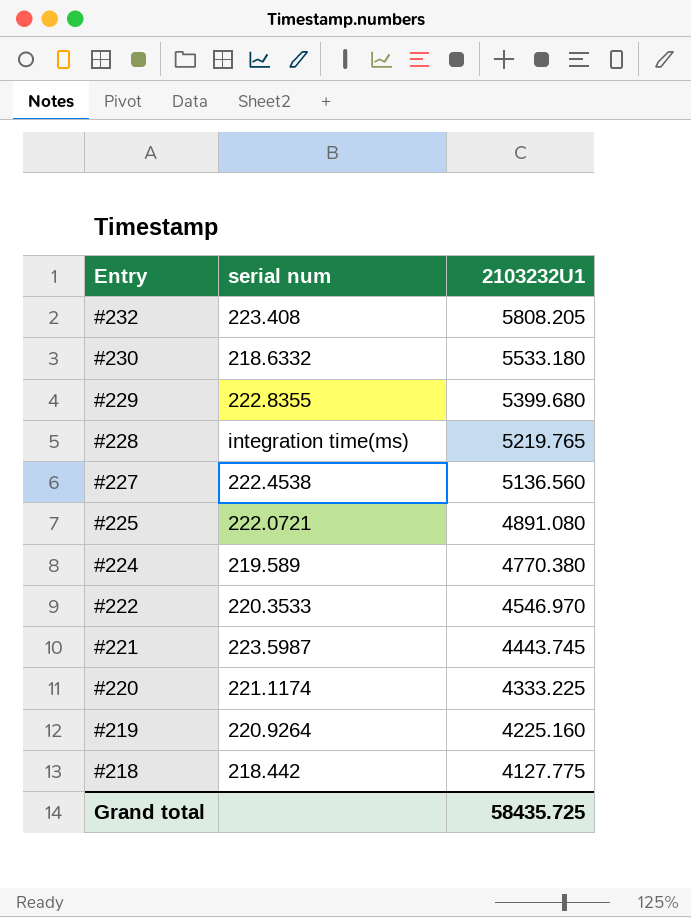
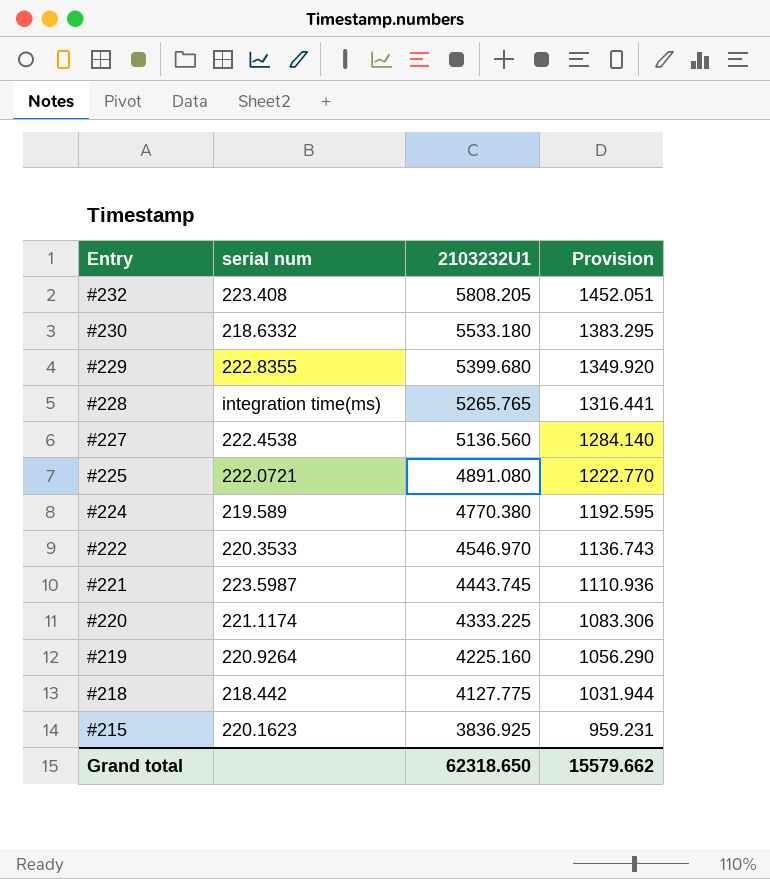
column Provision | formula: none -> [2103232U1] * 0.25
#228 | 2103232U1: 5219.765 -> 5265.765
row #215: none -> 220.1623 | 3836.925 | 959.231
Grand total | 2103232U1: 58435.725 -> 62318.650

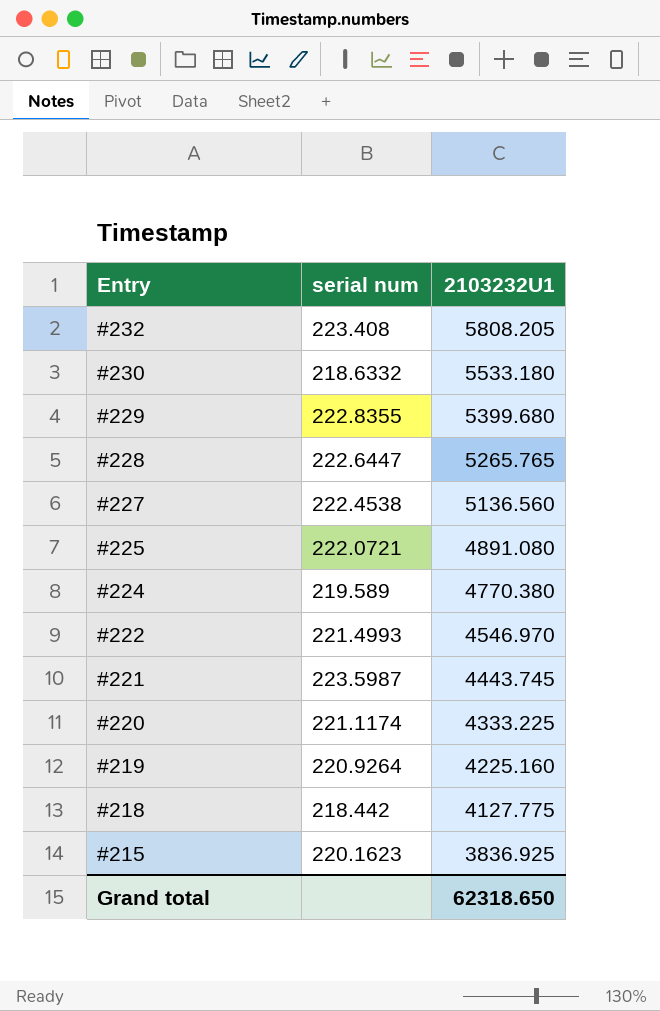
column Provision | formula: [2103232U1] * 0.25 -> none
#228 | serial num: integration time(ms) -> 222.6447
#222 | serial num: 220.3533 -> 221.4993

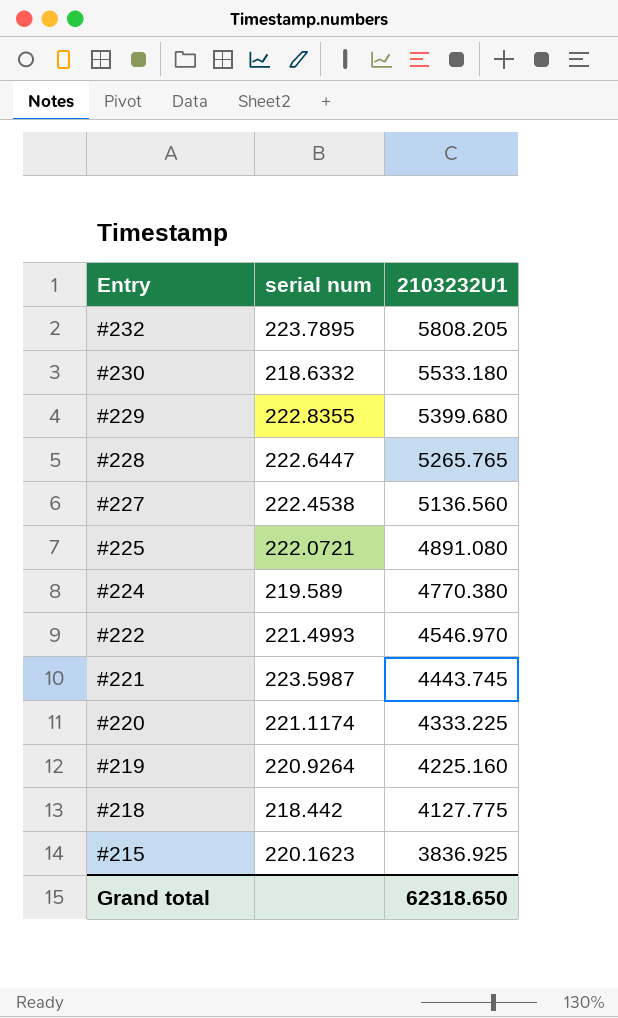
#232 | serial num: 223.408 -> 223.7895

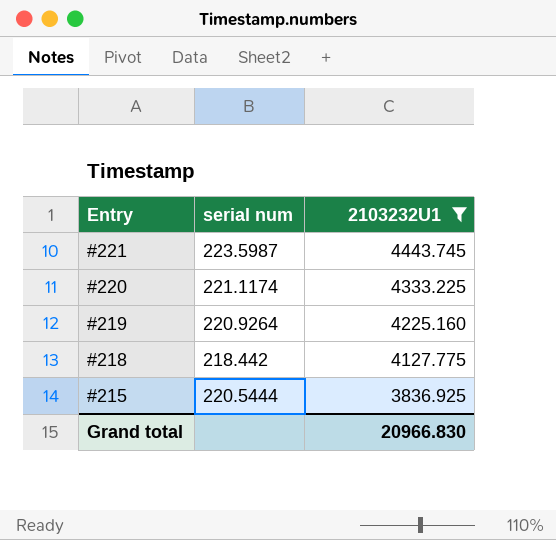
filter: none -> 2103232U1 <= 4443.745
#215 | serial num: 220.1623 -> 220.5444
Grand total | 2103232U1: 62318.650 -> 20966.830

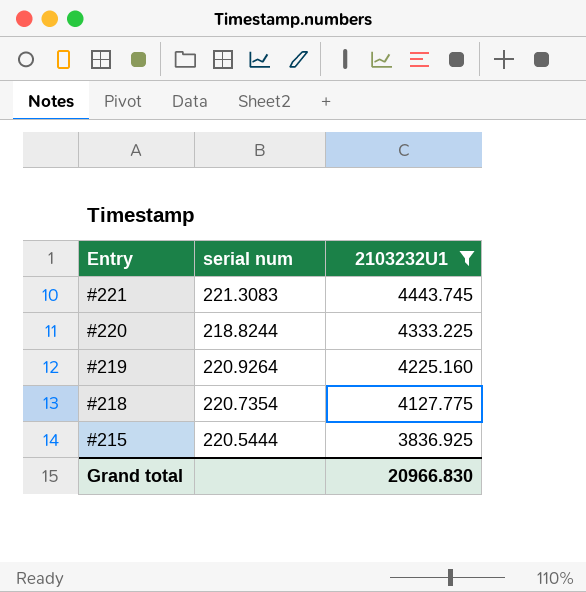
#221 | serial num: 223.5987 -> 221.3083
#220 | serial num: 221.1174 -> 218.8244
#218 | serial num: 218.442 -> 220.7354

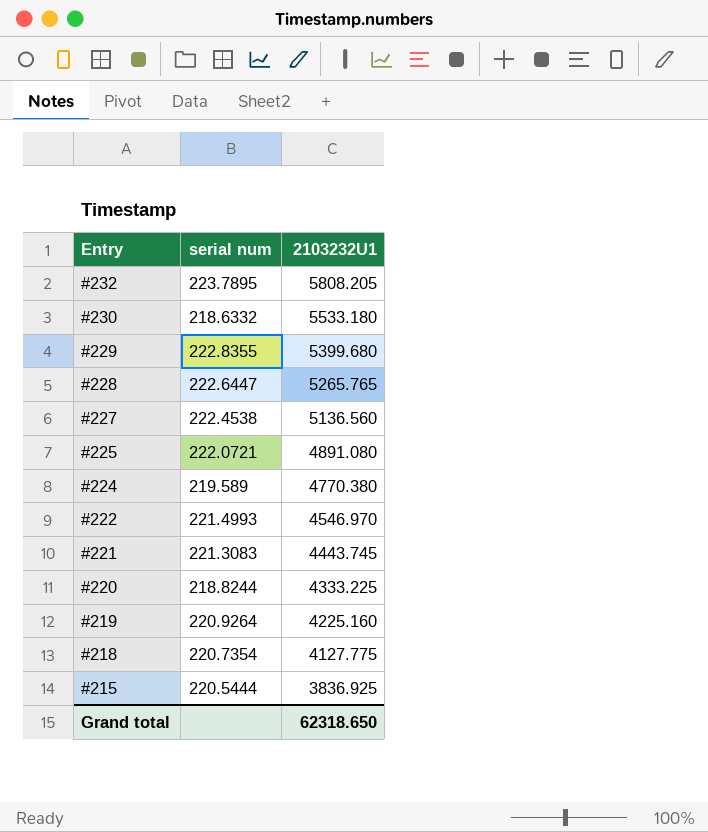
filter: 2103232U1 <= 4443.745 -> none
Grand total | 2103232U1: 20966.830 -> 62318.650

